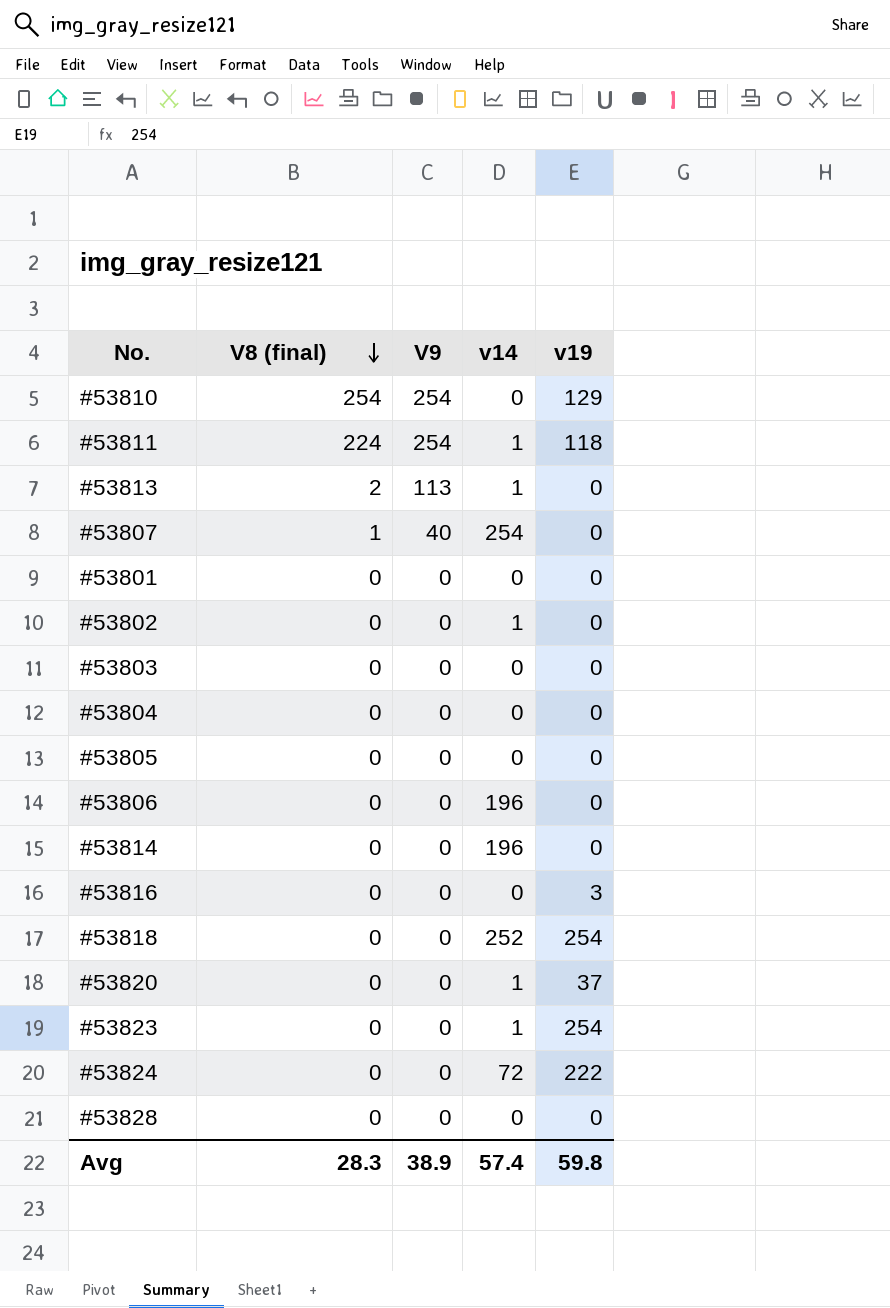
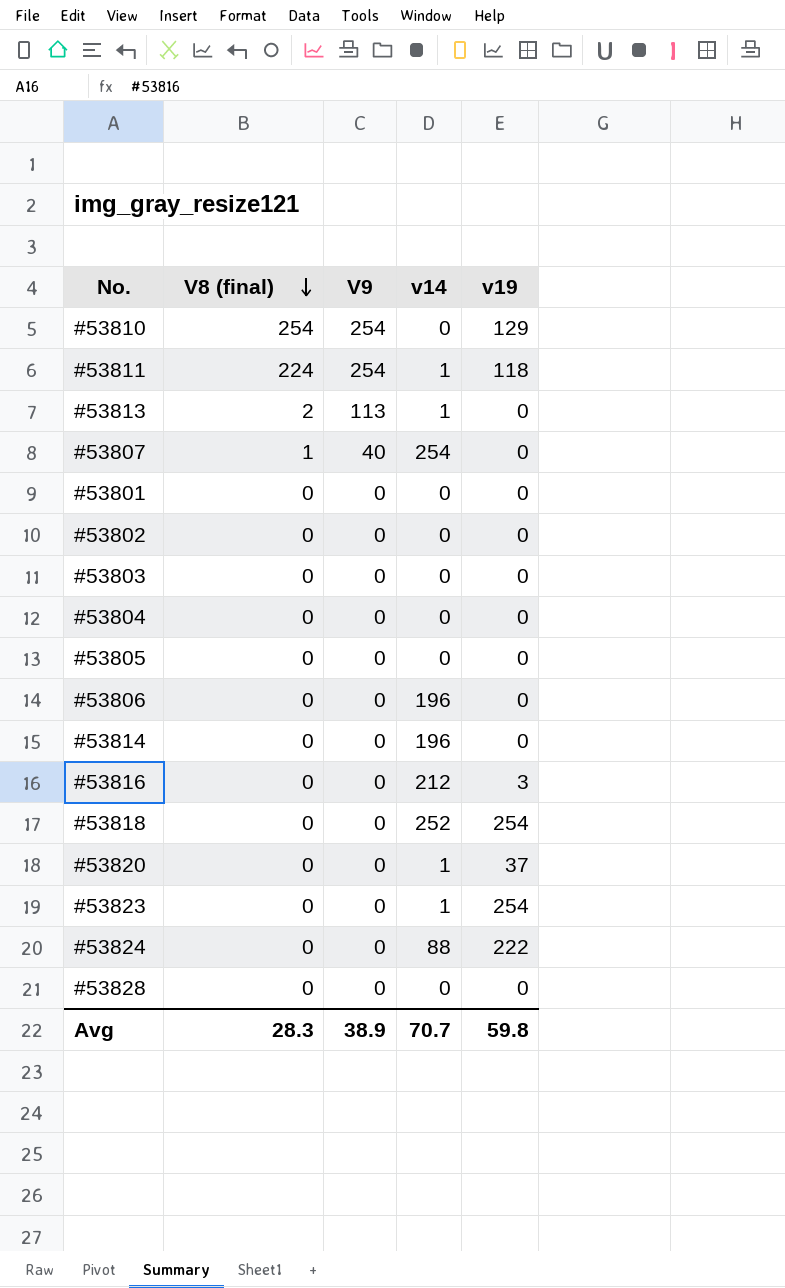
#53802 | v14: 1 -> 0
#53816 | v14: 0 -> 212
#53824 | v14: 72 -> 88
Avg | v14: 57.4 -> 70.7

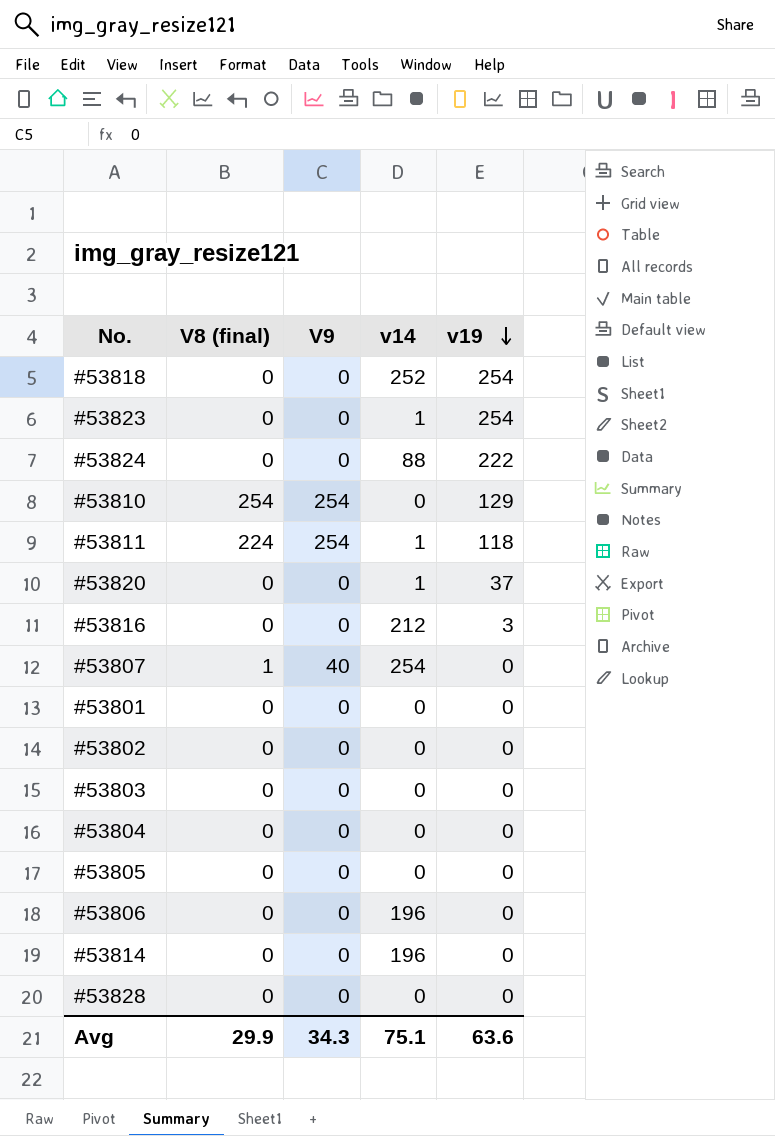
row order: V8 (final) descending -> v19 descending
row #53813: 2 | 113 | 1 | 0 -> none
Avg | V8 (final): 28.3 -> 29.9
Avg | V9: 38.9 -> 34.3
Avg | v14: 70.7 -> 75.1
Avg | v19: 59.8 -> 63.6

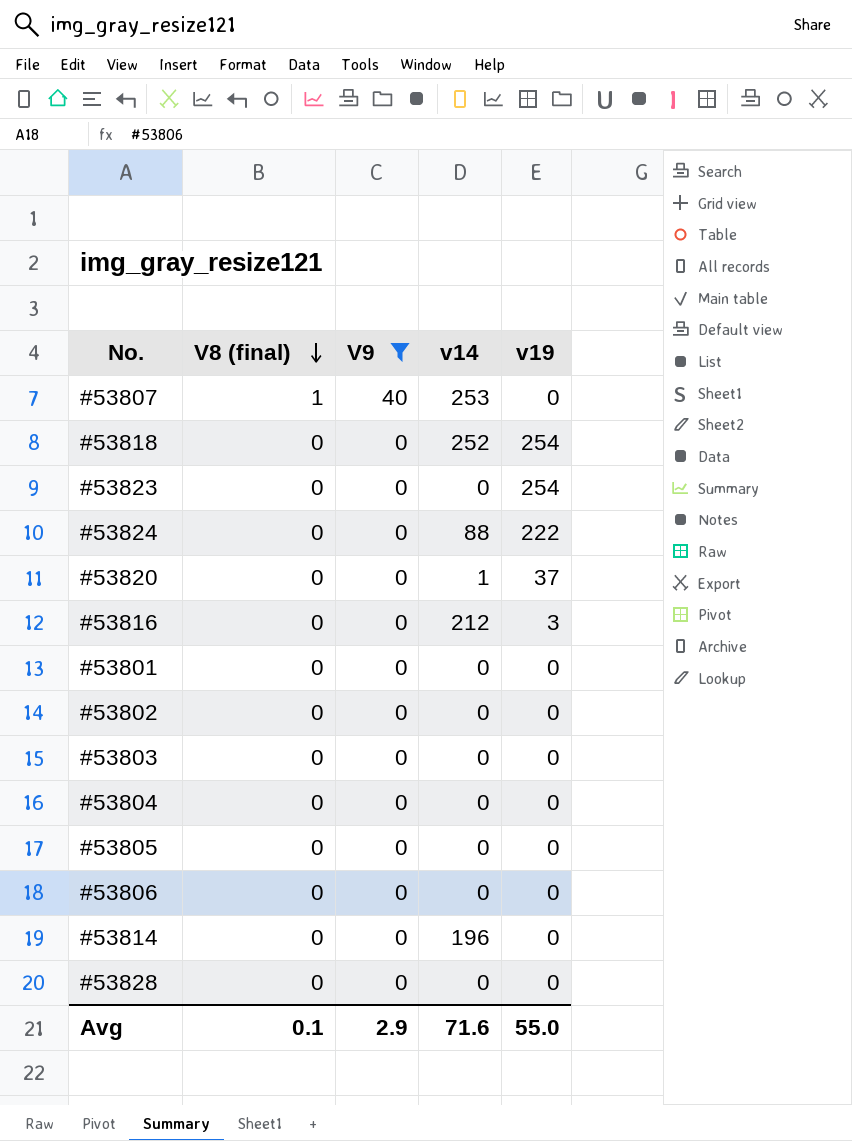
filter: none -> V9 != 254
row order: v19 descending -> V8 (final) descending
#53807 | v14: 254 -> 253
#53823 | v14: 1 -> 0
#53806 | v14: 196 -> 0
Avg | V8 (final): 29.9 -> 0.1
Avg | V9: 34.3 -> 2.9
Avg | v14: 75.1 -> 71.6
Avg | v19: 63.6 -> 55.0

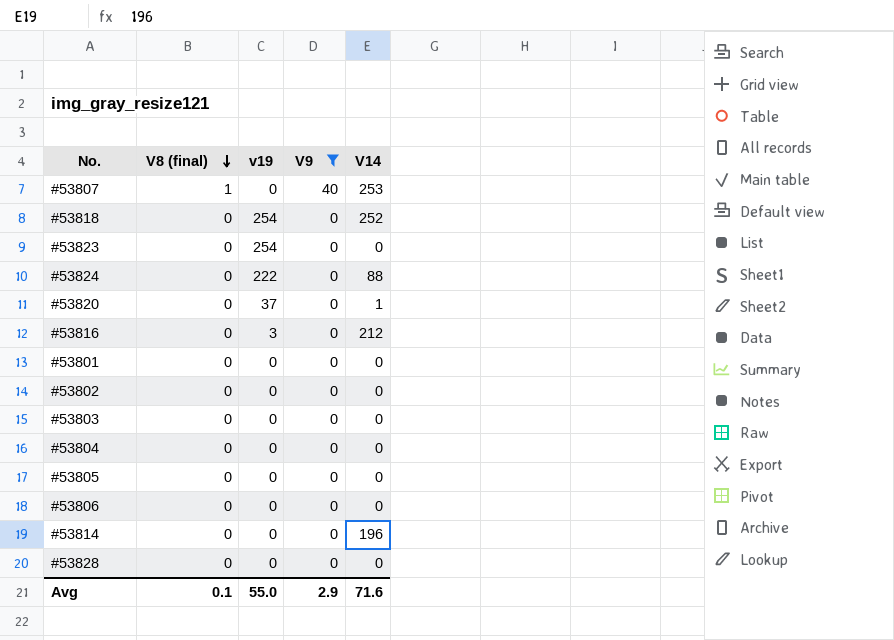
column v19 | position: 5 -> 3
column name: v14 -> V14

